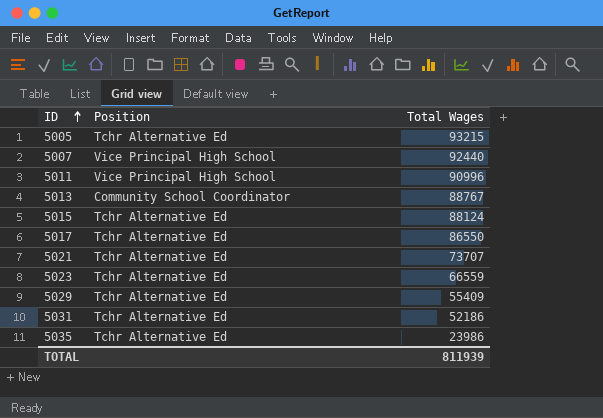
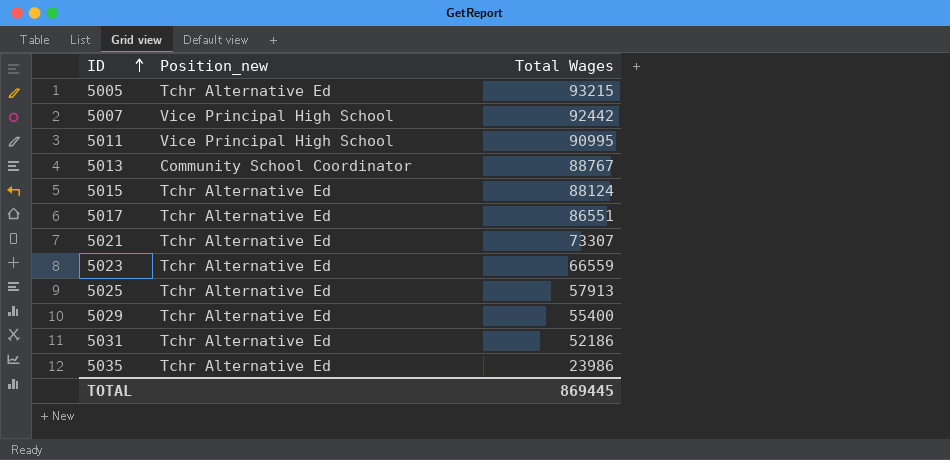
column name: Position -> Position_new
5007 | Total Wages: 92440 -> 92442
5011 | Total Wages: 90996 -> 90995
5017 | Total Wages: 86550 -> 86551
5021 | Total Wages: 73707 -> 73307
row 5025: none -> Tchr Alternative Ed | 57913
5029 | Total Wages: 55409 -> 55400
TOTAL | Total Wages: 811939 -> 869445

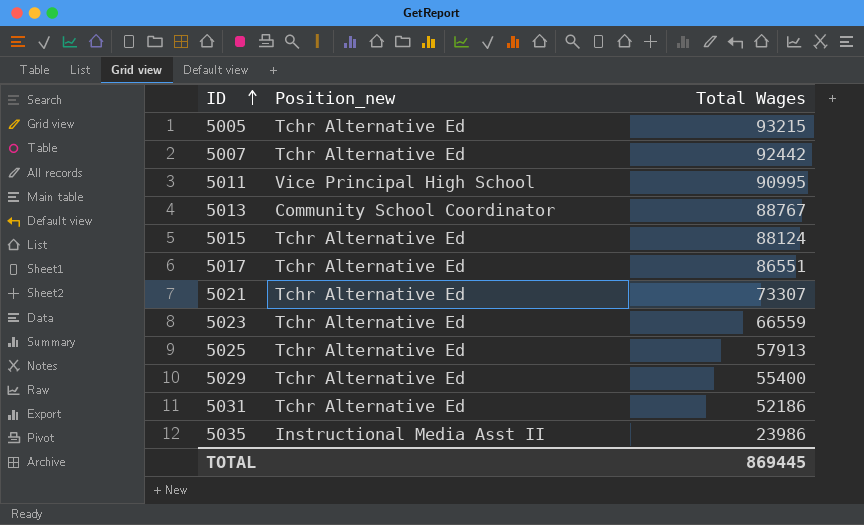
5007 | Position_new: Vice Principal High School -> Tchr Alternative Ed
5035 | Position_new: Tchr Alternative Ed -> Instructional Media Asst II

